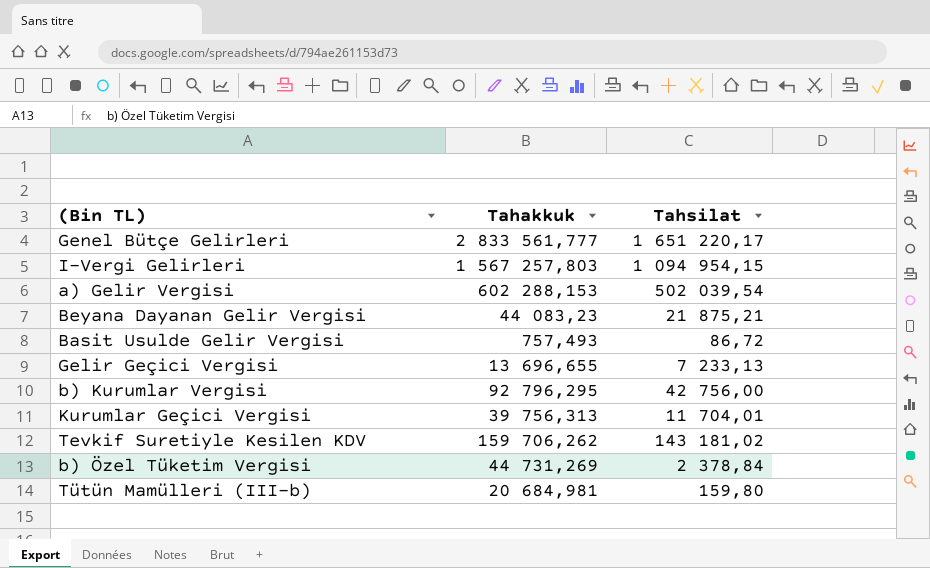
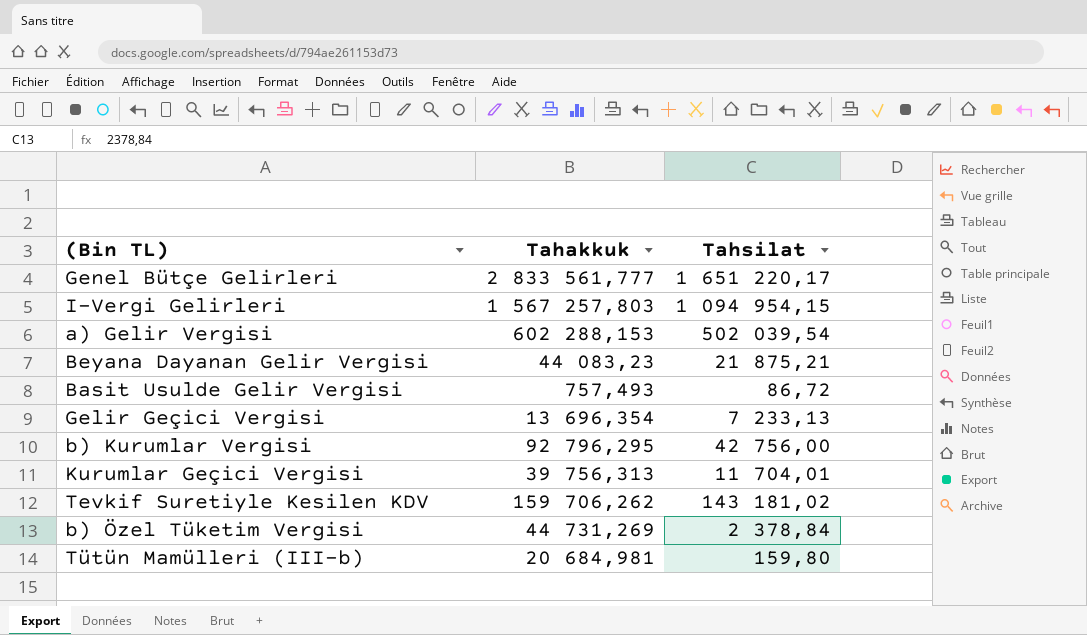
Gelir Geçici Vergisi | Tahakkuk: 13 696,655 -> 13 696,354

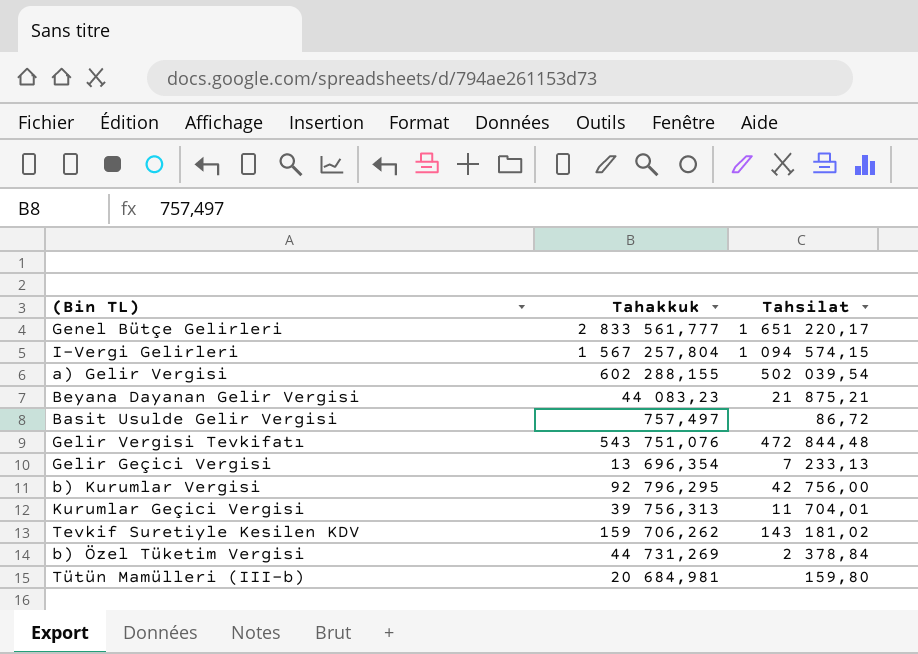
I-Vergi Gelirleri | Tahakkuk: 1 567 257,803 -> 1 567 257,804
I-Vergi Gelirleri | Tahsilat: 1 094 954,15 -> 1 094 574,15
a) Gelir Vergisi | Tahakkuk: 602 288,153 -> 602 288,155
Basit Usulde Gelir Vergisi | Tahakkuk: 757,493 -> 757,497
row Gelir Vergisi Tevkifatı: none -> 543 751,076 | 472 844,48

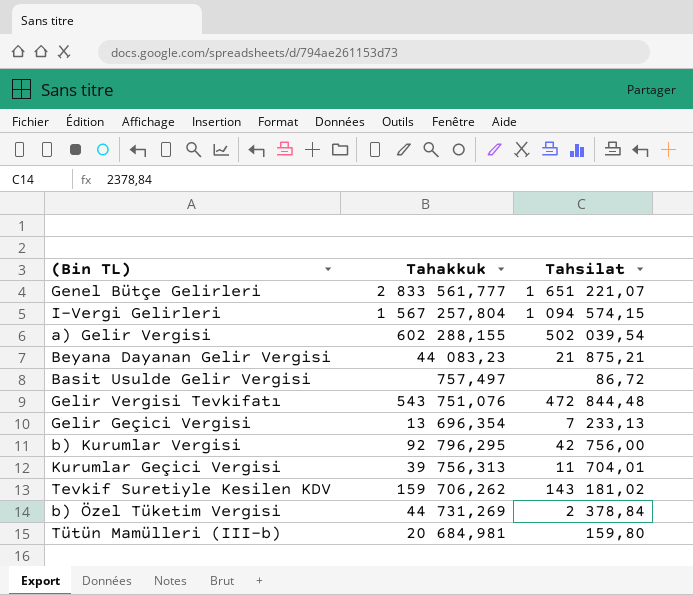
Genel Bütçe Gelirleri | Tahsilat: 1 651 220,17 -> 1 651 221,07

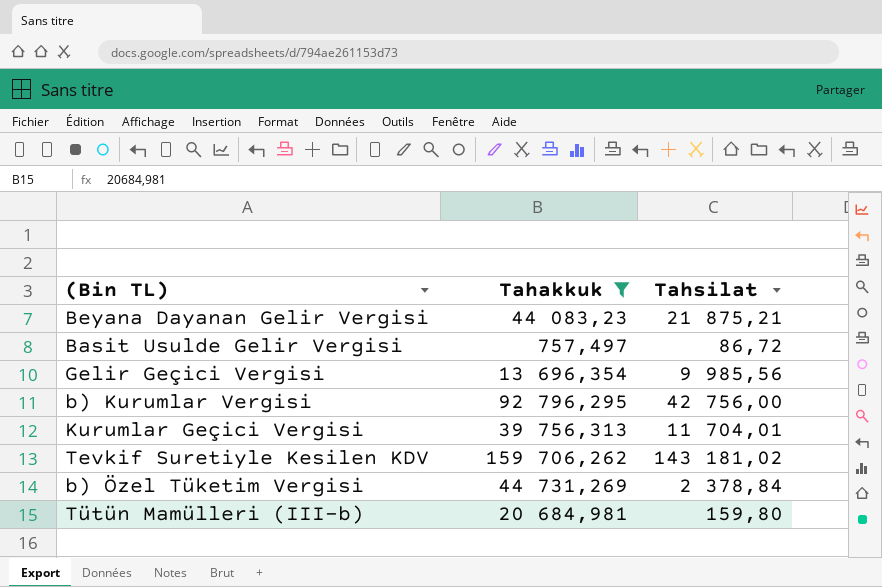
filter: none -> Tahakkuk <= 159 706,262
Gelir Geçici Vergisi | Tahsilat: 7 233,13 -> 9 985,56

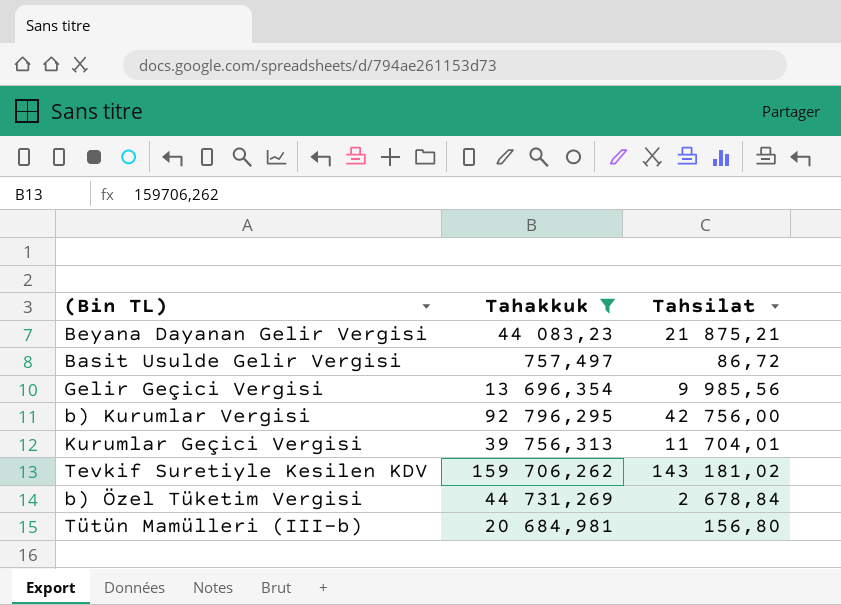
b) Özel Tüketim Vergisi | Tahsilat: 2 378,84 -> 2 678,84
Tütün Mamülleri (III-b) | Tahsilat: 159,80 -> 156,80

